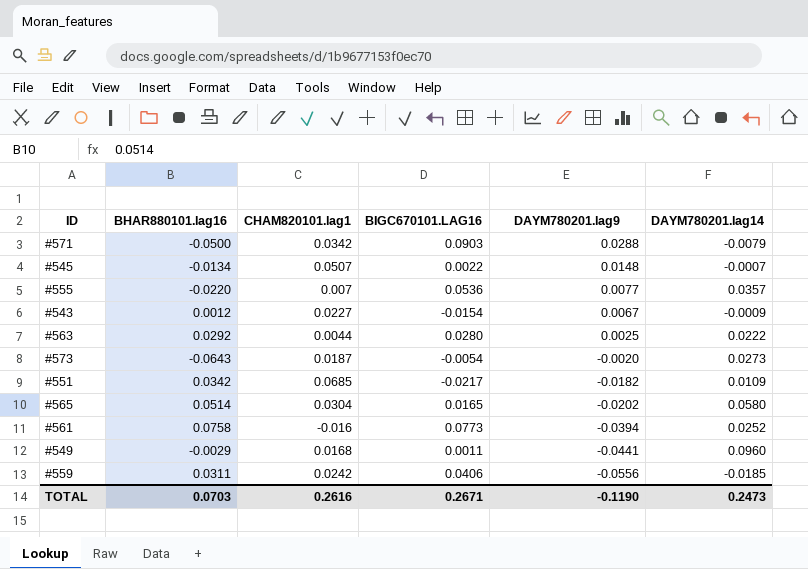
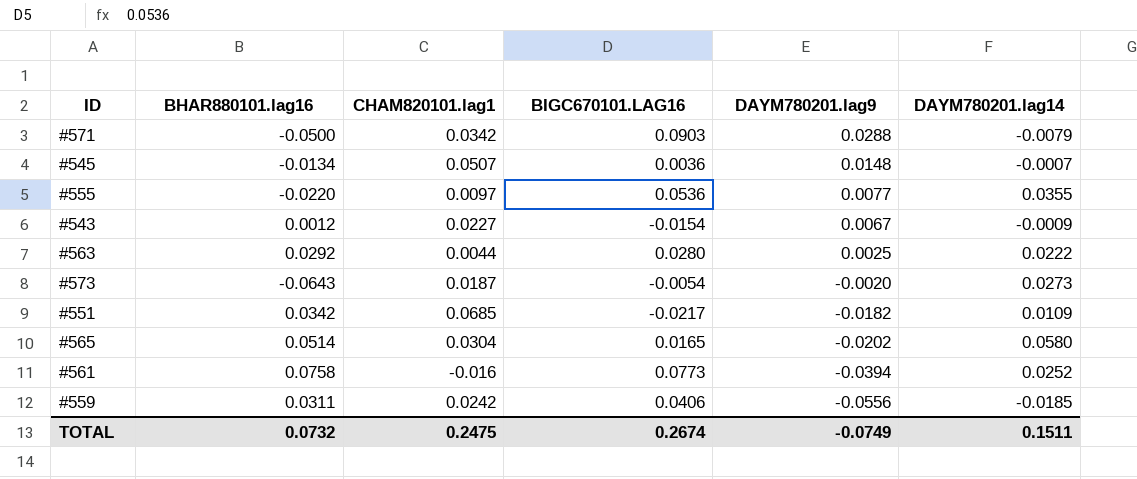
row #549: -0.0029 | 0.0168 | 0.0011 | -0.0441 | 0.0960 -> none
#545 | BIGC670101.LAG16: 0.0022 -> 0.0036
#555 | CHAM820101.lag1: 0.007 -> 0.0097
#555 | DAYM780201.lag14: 0.0357 -> 0.0355
TOTAL | BHAR880101.lag16: 0.0703 -> 0.0732
TOTAL | CHAM820101.lag1: 0.2616 -> 0.2475
TOTAL | BIGC670101.LAG16: 0.2671 -> 0.2674
TOTAL | DAYM780201.lag9: -0.1190 -> -0.0749
TOTAL | DAYM780201.lag14: 0.2473 -> 0.1511

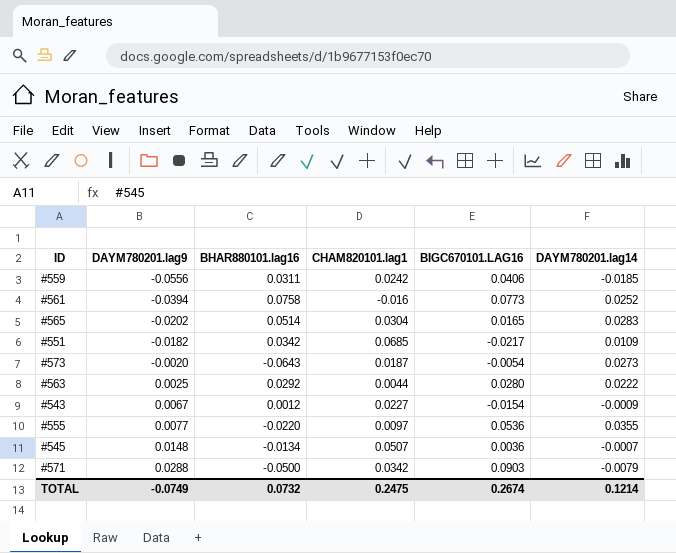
row order: DAYM780201.lag9 descending -> DAYM780201.lag9 ascending
column DAYM780201.lag9 | position: 5 -> 2
#565 | DAYM780201.lag14: 0.0580 -> 0.0283
TOTAL | DAYM780201.lag14: 0.1511 -> 0.1214

